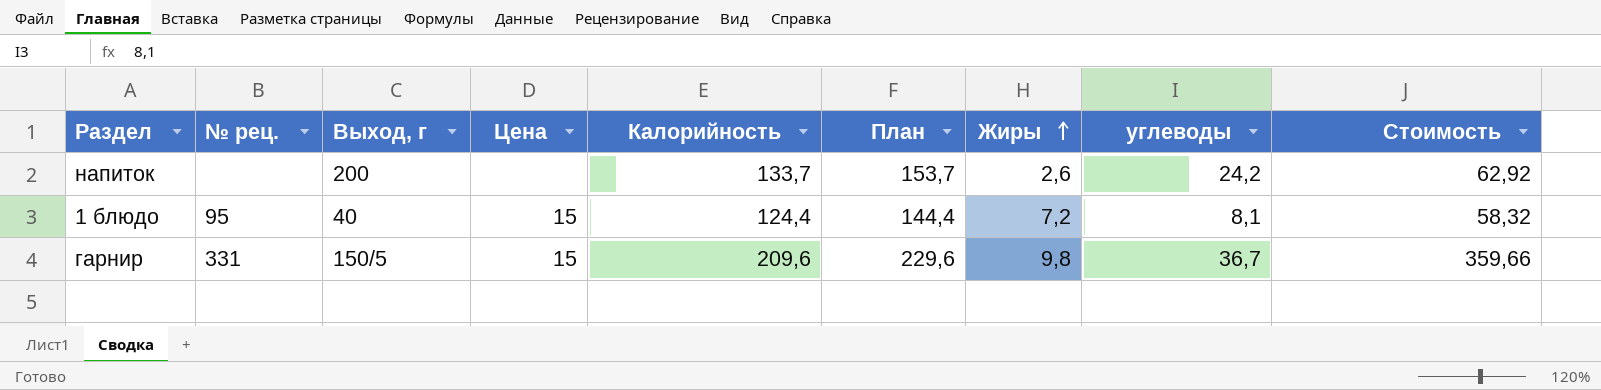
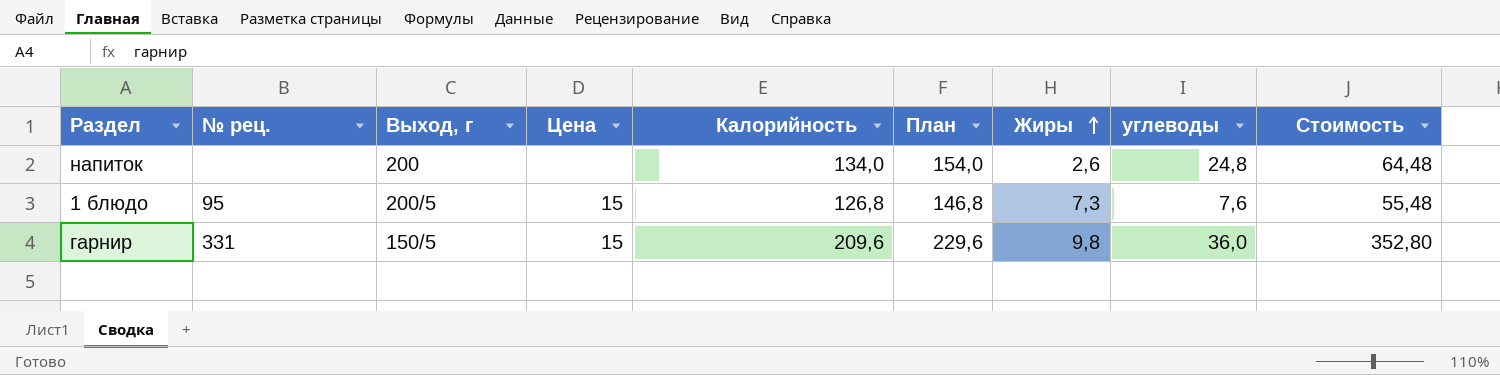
напиток | Калорийность: 133,7 -> 134,0
напиток | План: 153,7 -> 154,0
напиток | углеводы: 24,2 -> 24,8
напиток | Стоимость: 62,92 -> 64,48
1 блюдо | Выход, г: 40 -> 200/5
1 блюдо | Калорийность: 124,4 -> 126,8
1 блюдо | План: 144,4 -> 146,8
1 блюдо | Жиры: 7,2 -> 7,3
1 блюдо | углеводы: 8,1 -> 7,6
1 блюдо | Стоимость: 58,32 -> 55,48
гарнир | углеводы: 36,7 -> 36,0
гарнир | Стоимость: 359,66 -> 352,80

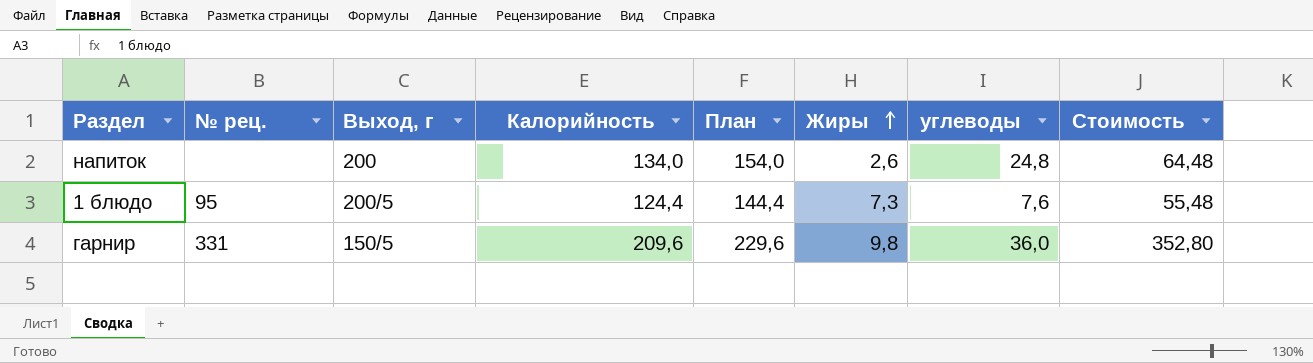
column Цена | position: 4 -> none
1 блюдо | Калорийность: 126,8 -> 124,4
1 блюдо | План: 146,8 -> 144,4

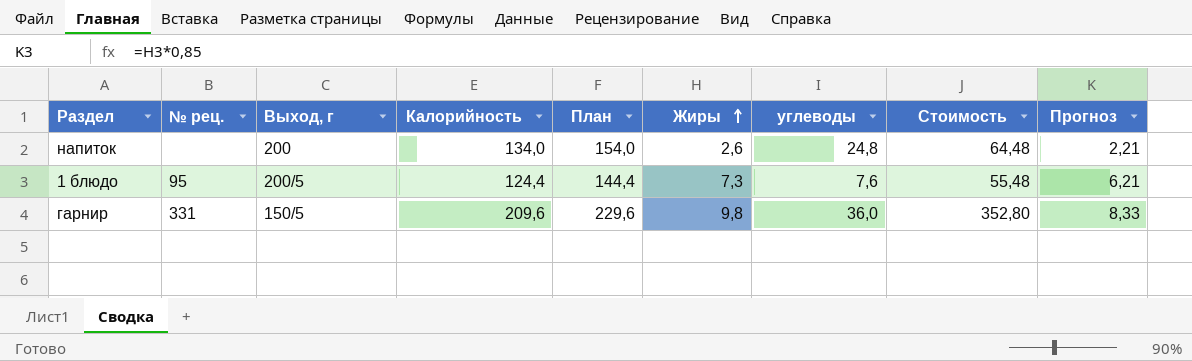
column Прогноз | formula: none -> [Жиры] * 0,85

